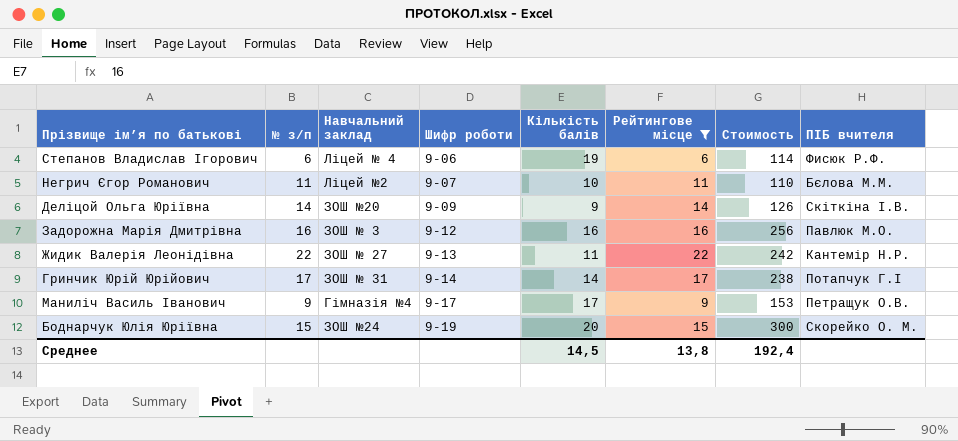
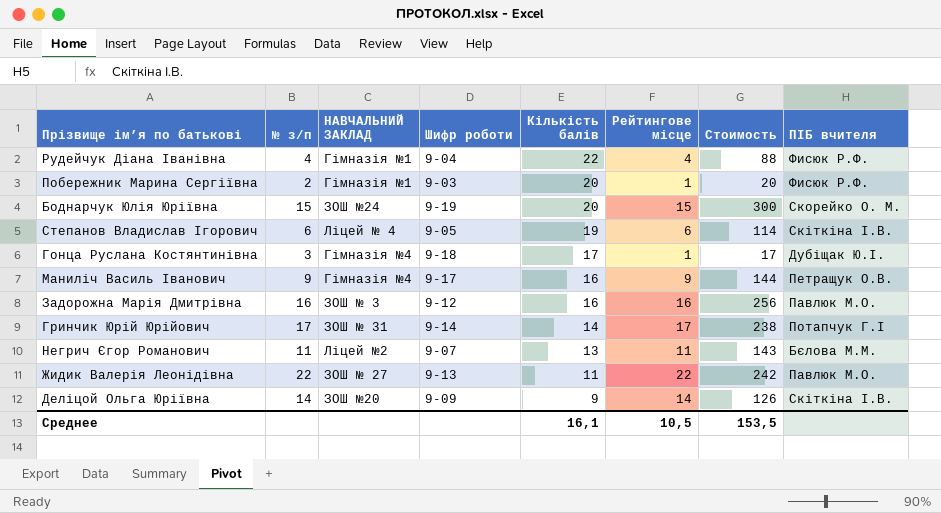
filter: Рейтингове місце >= 6 -> none
row order: Шифр роботи ascending -> Кількість балів descending
column name: Навчальний заклад -> НАВЧАЛЬНИЙ ЗАКЛАД
Степанов Владислав Ігорович | Шифр роботи: 9-06 -> 9-05
Степанов Владислав Ігорович | ПІБ вчителя: Фисюк Р.Ф. -> Скіткіна І.В.
Маниліч Василь Іванович | Кількість балів: 17 -> 16
Маниліч Василь Іванович | Стоимость: 153 -> 144
Негрич Єгор Романович | Кількість балів: 10 -> 13
Негрич Єгор Романович | Стоимость: 110 -> 143
Жидик Валерія Леонідівна | ПІБ вчителя: Кантемір Н.Р. -> Павлюк М.О.
Среднее | Кількість балів: 14,5 -> 16,1
Среднее | Рейтингове місце: 13,8 -> 10,5
Среднее | Стоимость: 192,4 -> 153,5

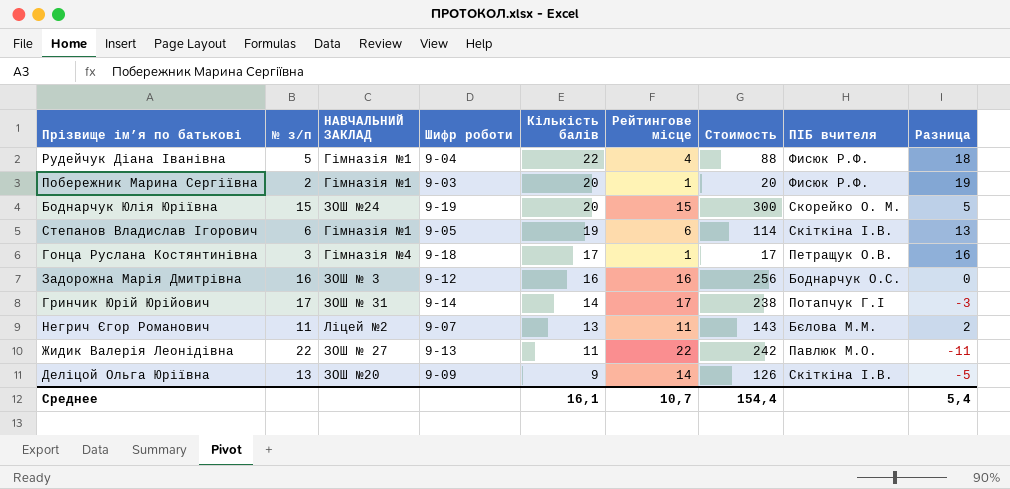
column Разница | formula: none -> [Кількість балів] - [Рейтингове місце]
row Маниліч Василь Іванович: 9 | Гімназія №4 | 9-17 | 16 | 9 | 144 | Петращук О.В. -> none
Рудейчук Діана Іванівна | № з/п: 4 -> 5
Степанов Владислав Ігорович | НАВЧАЛЬНИЙ ЗАКЛАД: Ліцей № 4 -> Гімназія №1
Гонца Руслана Костянтинівна | ПІБ вчителя: Дубіщак Ю.І. -> Петращук О.В.
Задорожна Марія Дмитрівна | ПІБ вчителя: Павлюк М.О. -> Боднарчук О.С.
Деліцой Ольга Юріївна | № з/п: 14 -> 13
Среднее | Рейтингове місце: 10,5 -> 10,7
Среднее | Стоимость: 153,5 -> 154,4

